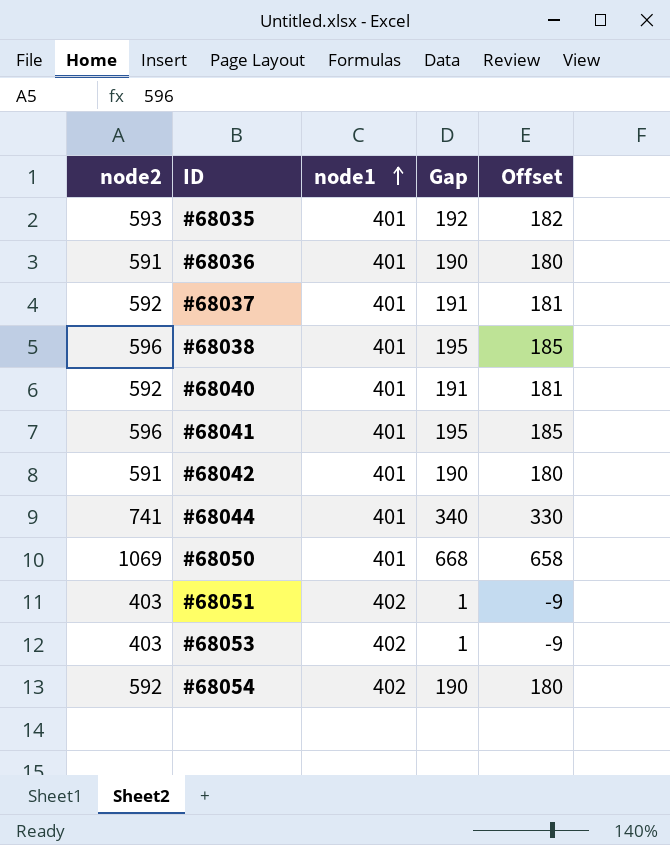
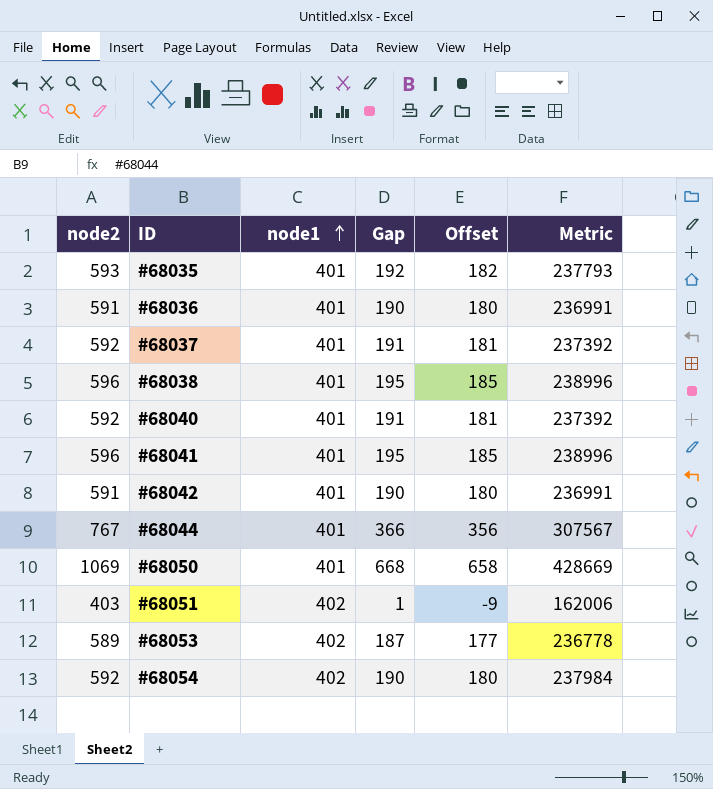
column Metric | formula: none -> [node2] * [node1]
#68044 | node2: 741 -> 767
#68044 | Gap: 340 -> 366
#68044 | Offset: 330 -> 356
#68053 | node2: 403 -> 589
#68053 | Gap: 1 -> 187
#68053 | Offset: -9 -> 177

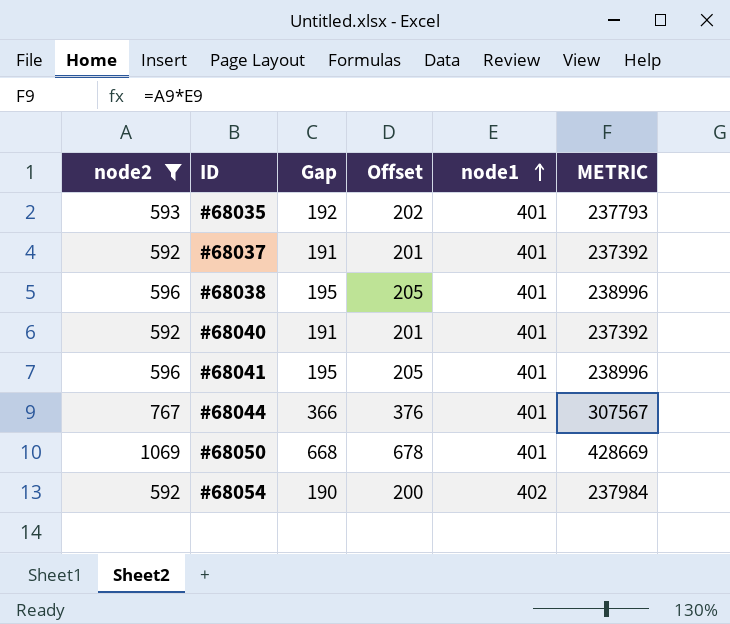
filter: none -> node2 >= 592
column Offset | formula: [Gap] - 10 -> [Gap] + 10
column node1 | position: 3 -> 5
column name: Metric -> METRIC

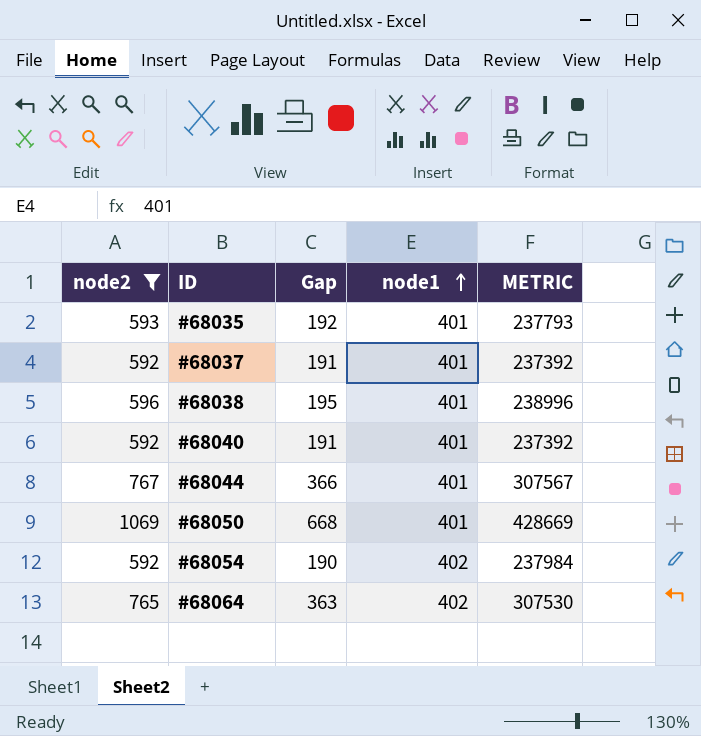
column Offset | formula: [Gap] + 10 -> none
row #68041: 596 | 195 | 205 | 401 | 238996 -> none
row #68064: none -> 765 | 363 | 402 | 307530

